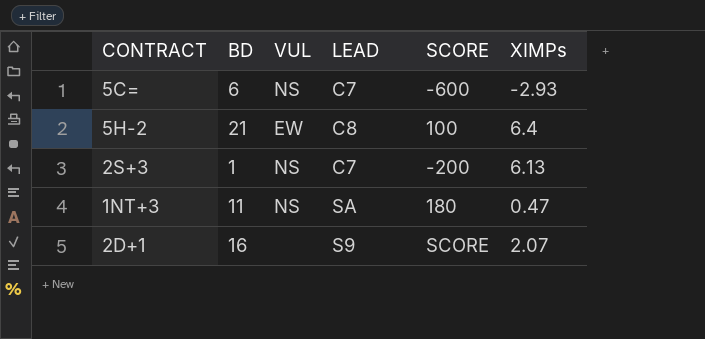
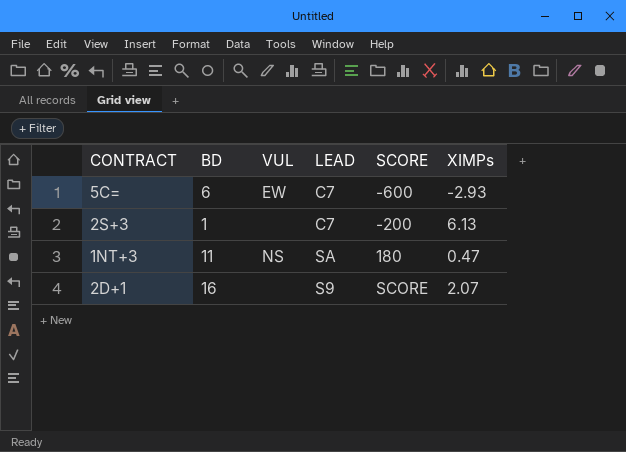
row 5H-2: 21 | EW | C8 | 100 | 6.4 -> none
5C= | VUL: NS -> EW
2S+3 | VUL: NS -> none

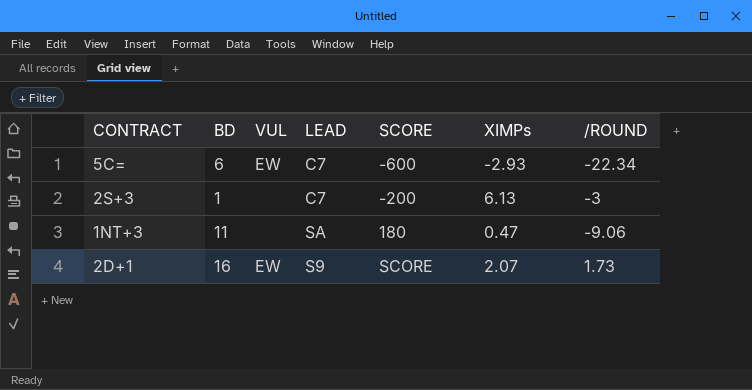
column /ROUND | position: none -> 7
1NT+3 | VUL: NS -> none
2D+1 | VUL: none -> EW

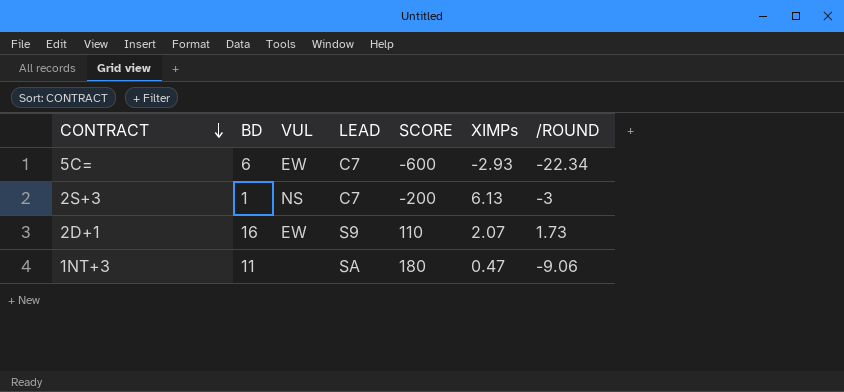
row order: none -> CONTRACT descending
2S+3 | VUL: none -> NS
2D+1 | SCORE: SCORE -> 110

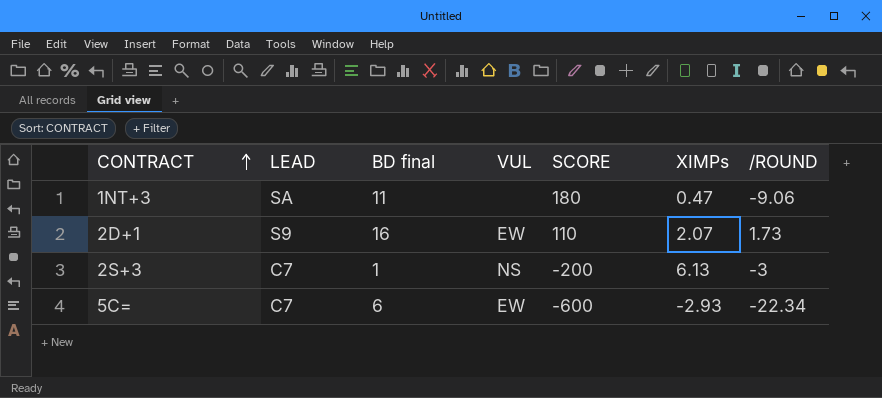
row order: CONTRACT descending -> CONTRACT ascending
column LEAD | position: 4 -> 2
column name: BD -> BD final

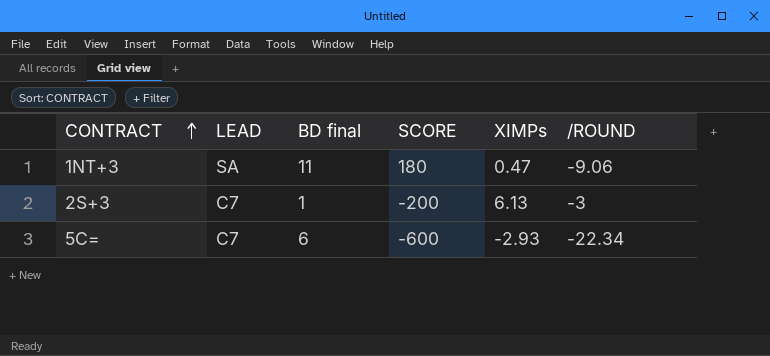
column VUL | position: 4 -> none
row 2D+1: S9 | 16 | EW | 110 | 2.07 | 1.73 -> none

